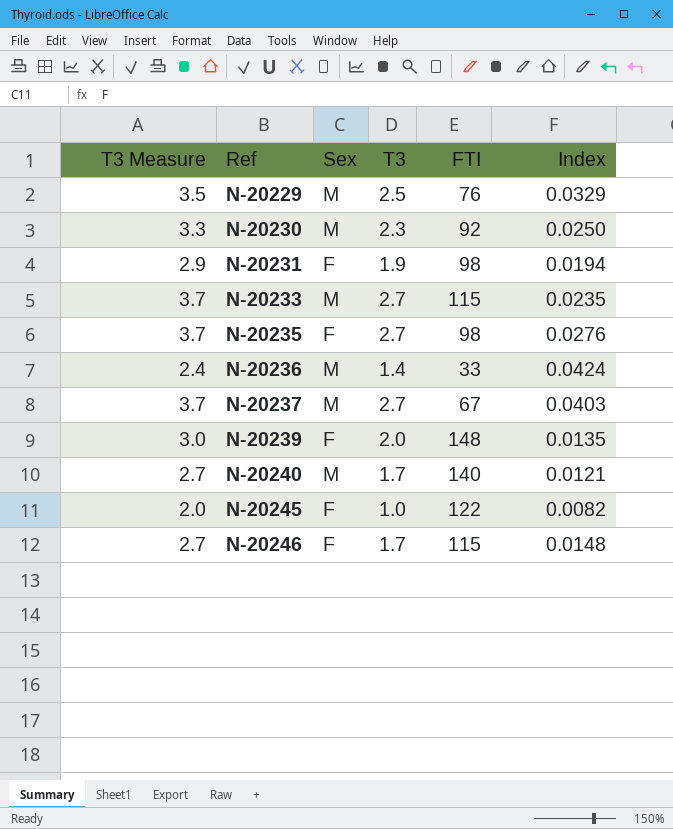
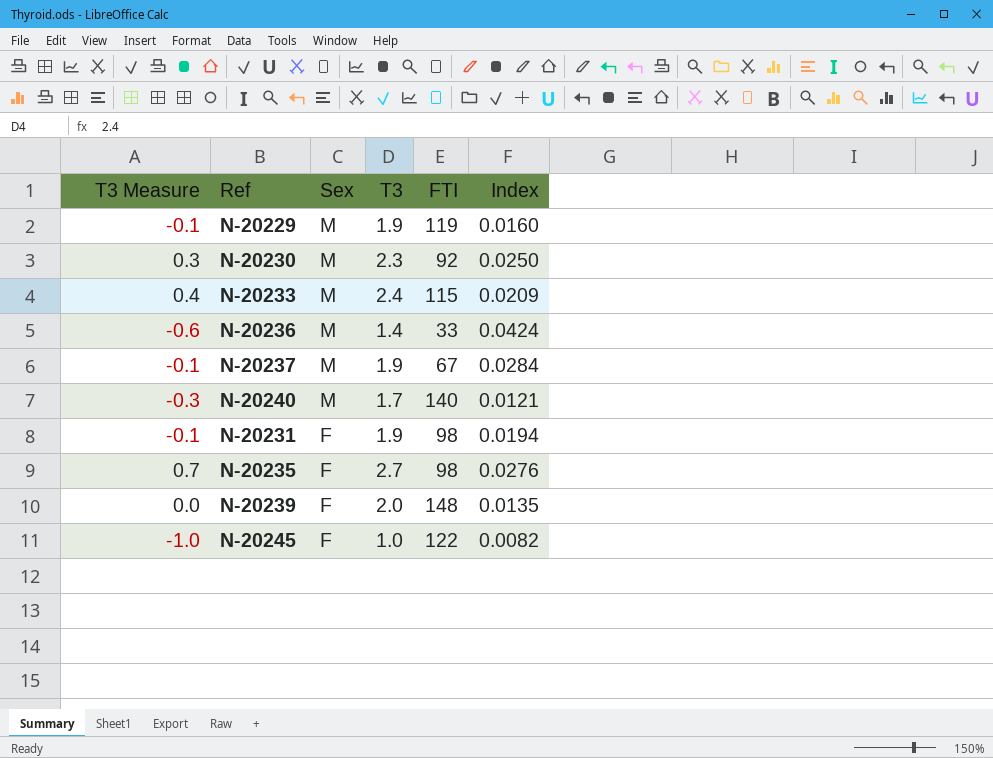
row order: Ref ascending -> Sex descending
column T3 Measure | formula: [T3] + 1 -> [T3] - 2
row N-20246: 2.7 | F | 1.7 | 115 | 0.0148 -> none
N-20229 | T3: 2.5 -> 1.9
N-20229 | FTI: 76 -> 119
N-20229 | Index: 0.0329 -> 0.0160
N-20233 | T3: 2.7 -> 2.4
N-20233 | Index: 0.0235 -> 0.0209
N-20237 | T3: 2.7 -> 1.9
N-20237 | Index: 0.0403 -> 0.0284

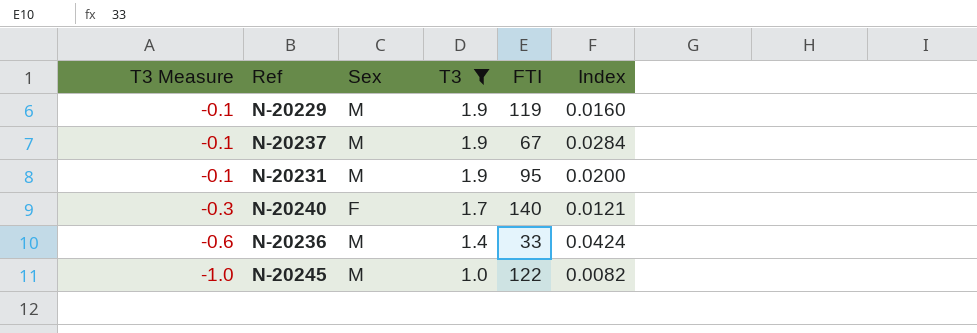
filter: none -> T3 <= 1.9
row order: Sex descending -> T3 Measure descending
N-20231 | Sex: F -> M
N-20231 | FTI: 98 -> 95
N-20231 | Index: 0.0194 -> 0.0200
N-20240 | Sex: M -> F
N-20245 | Sex: F -> M

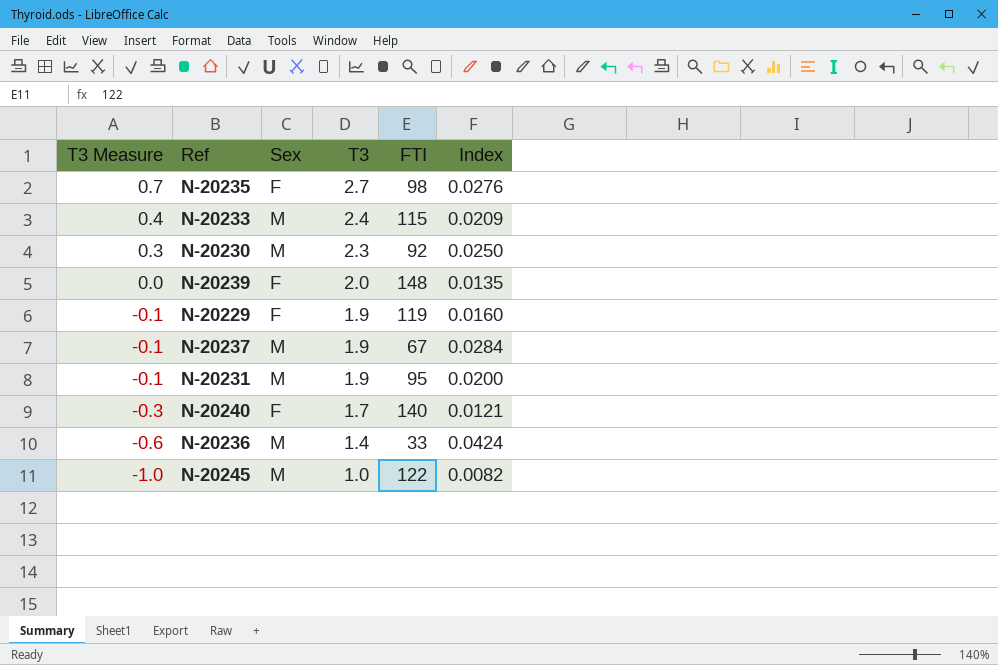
filter: T3 <= 1.9 -> none
N-20229 | Sex: M -> F

